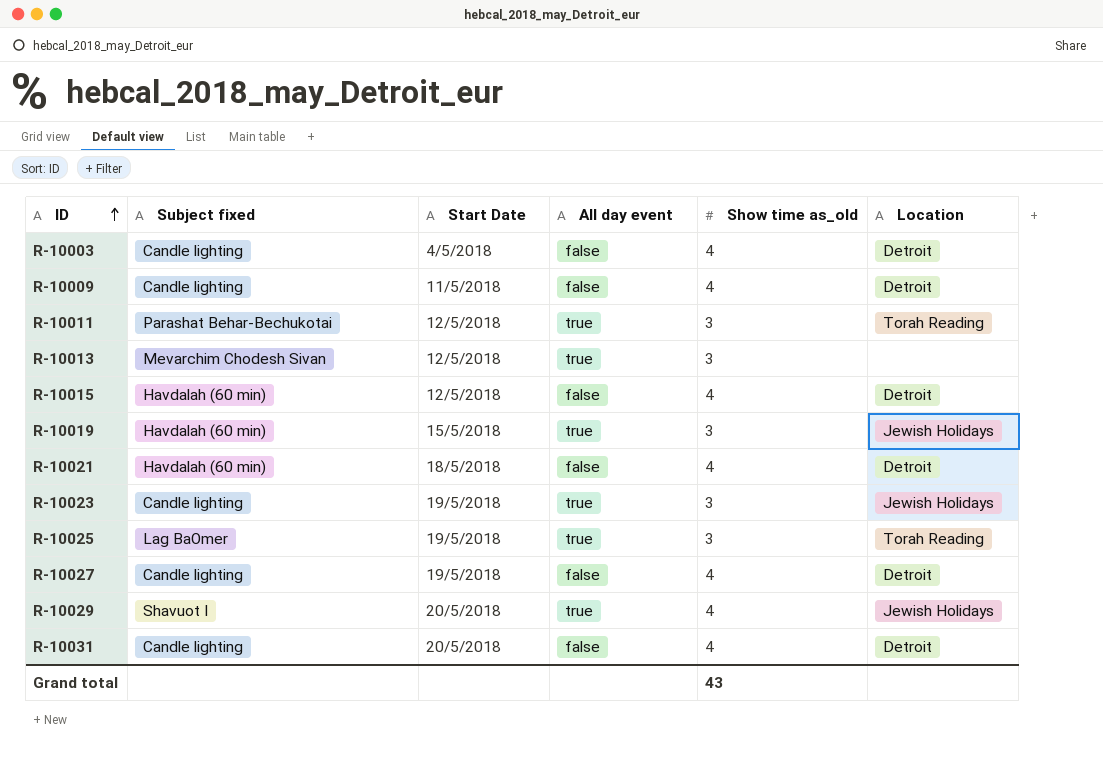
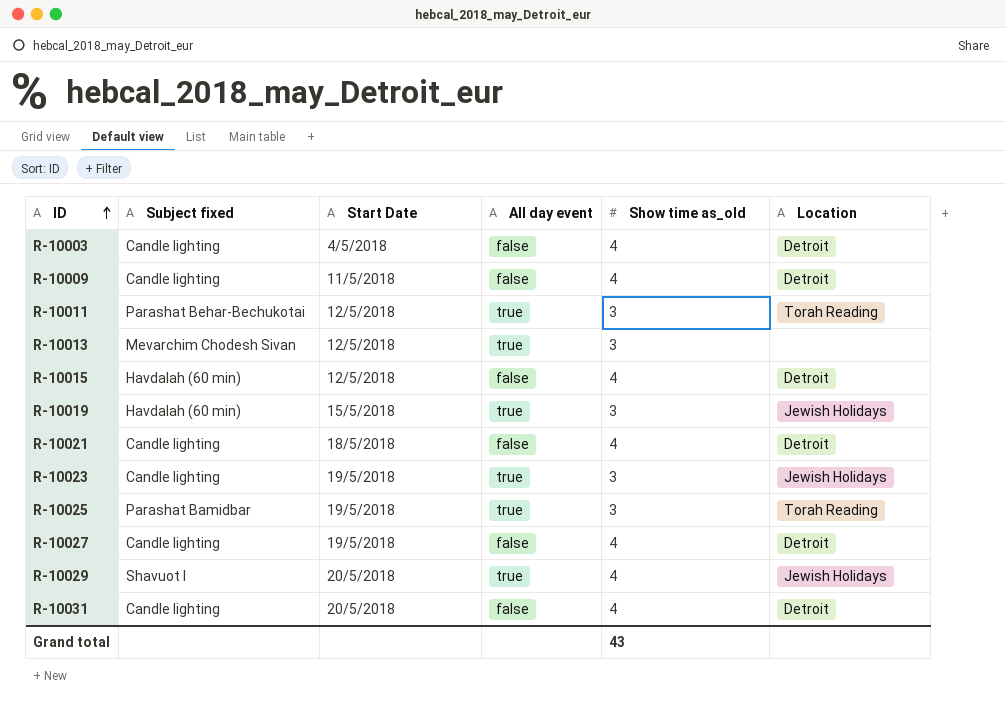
R-10021 | Subject fixed: Havdalah (60 min) -> Candle lighting
R-10025 | Subject fixed: Lag BaOmer -> Parashat Bamidbar

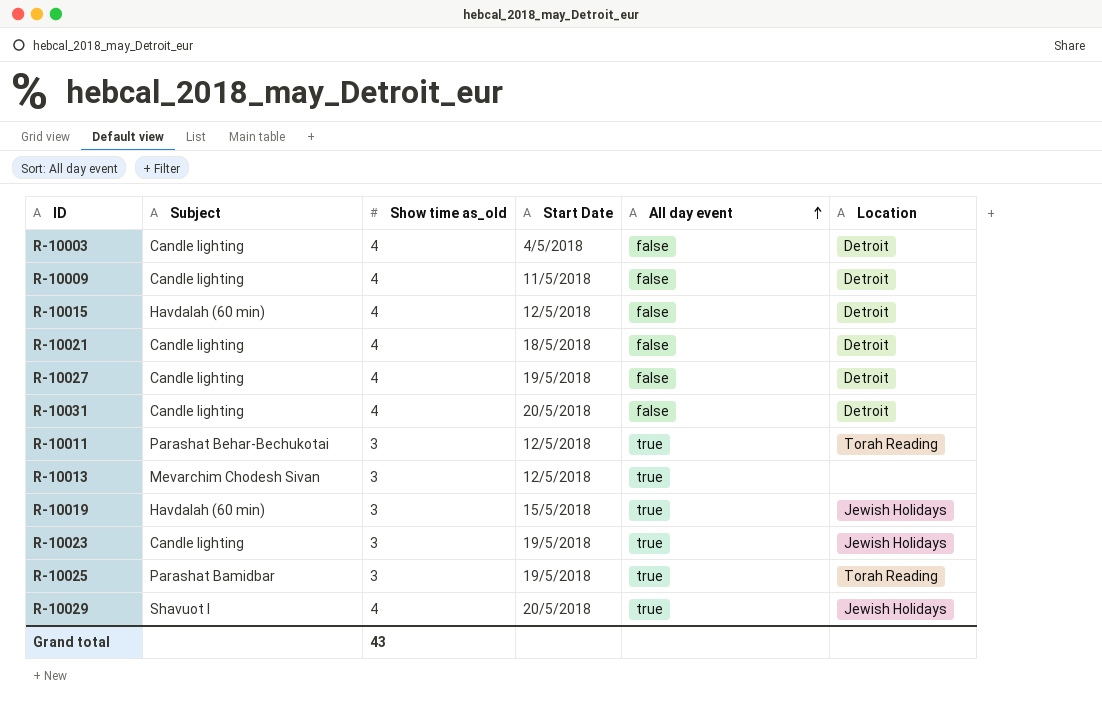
row order: ID ascending -> All day event ascending
column name: Subject fixed -> Subject
column Show time as_old | position: 5 -> 3

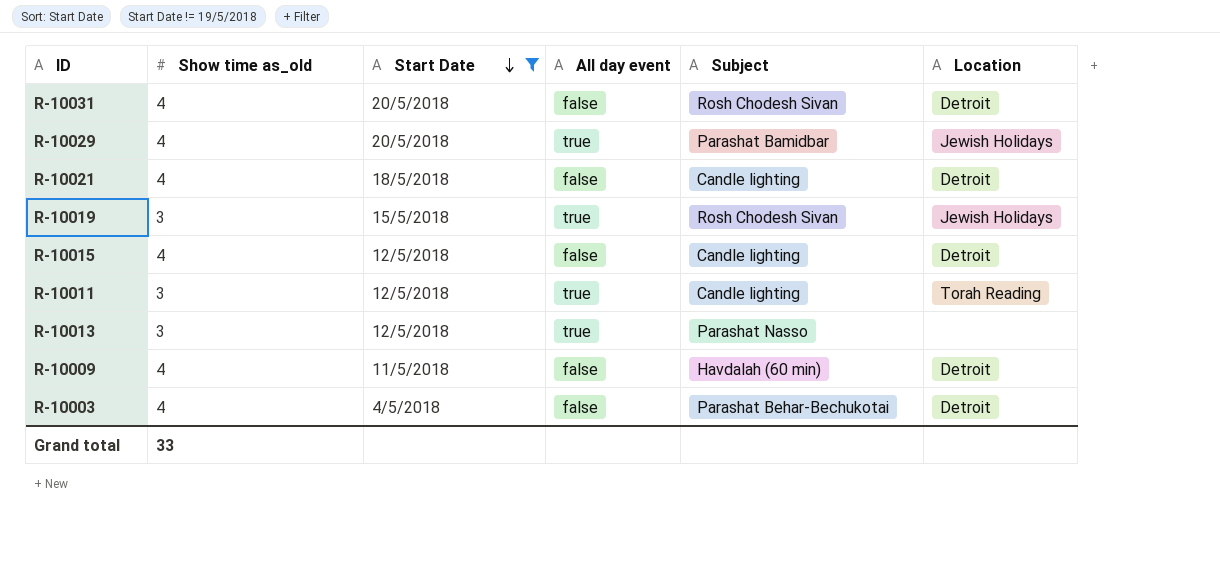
filter: none -> Start Date != 19/5/2018
row order: All day event ascending -> Start Date descending
column Subject | position: 2 -> 5
R-10031 | Subject: Candle lighting -> Rosh Chodesh Sivan
R-10029 | Subject: Shavuot I -> Parashat Bamidbar
R-10019 | Subject: Havdalah (60 min) -> Rosh Chodesh Sivan
R-10015 | Subject: Havdalah (60 min) -> Candle lighting
R-10011 | Subject: Parashat Behar-Bechukotai -> Candle lighting
R-10013 | Subject: Mevarchim Chodesh Sivan -> Parashat Nasso
R-10009 | Subject: Candle lighting -> Havdalah (60 min)
R-10003 | Subject: Candle lighting -> Parashat Behar-Bechukotai
Grand total | Show time as_old: 43 -> 33

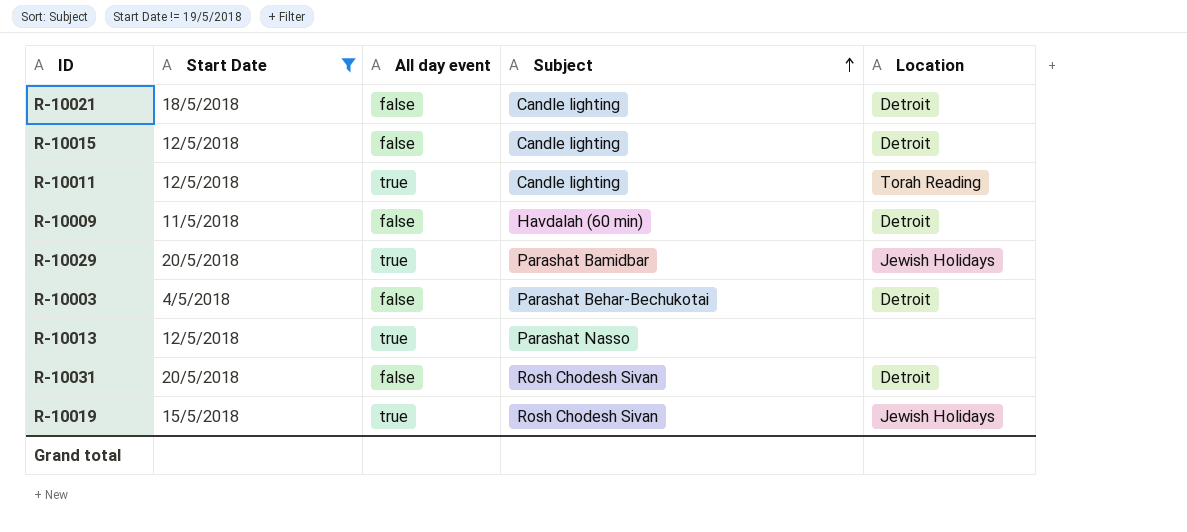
row order: Start Date descending -> Subject ascending
column Show time as_old | position: 2 -> none

